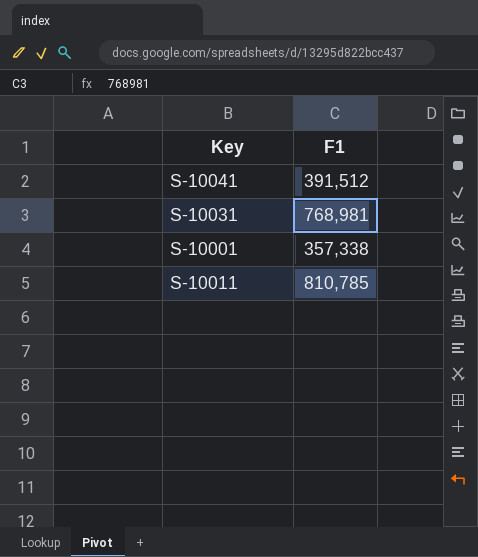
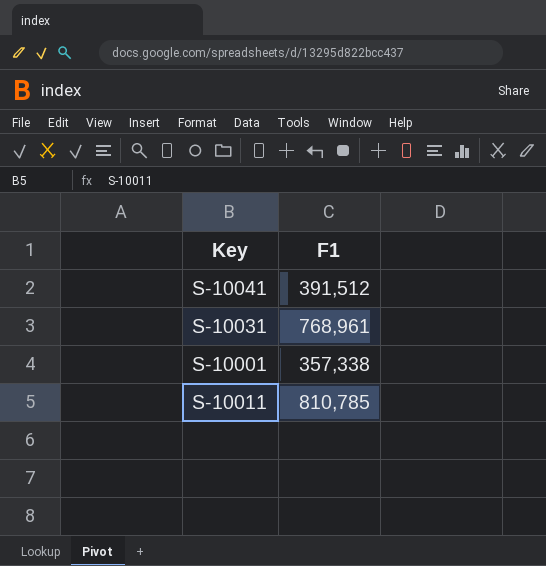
S-10031 | F1: 768,981 -> 768,961

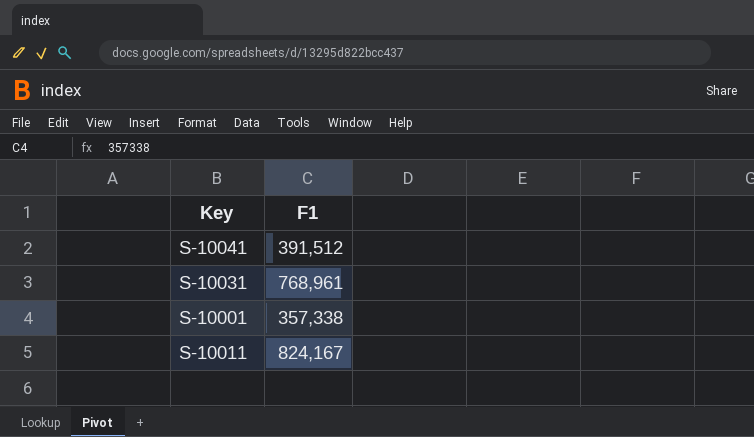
S-10011 | F1: 810,785 -> 824,167

